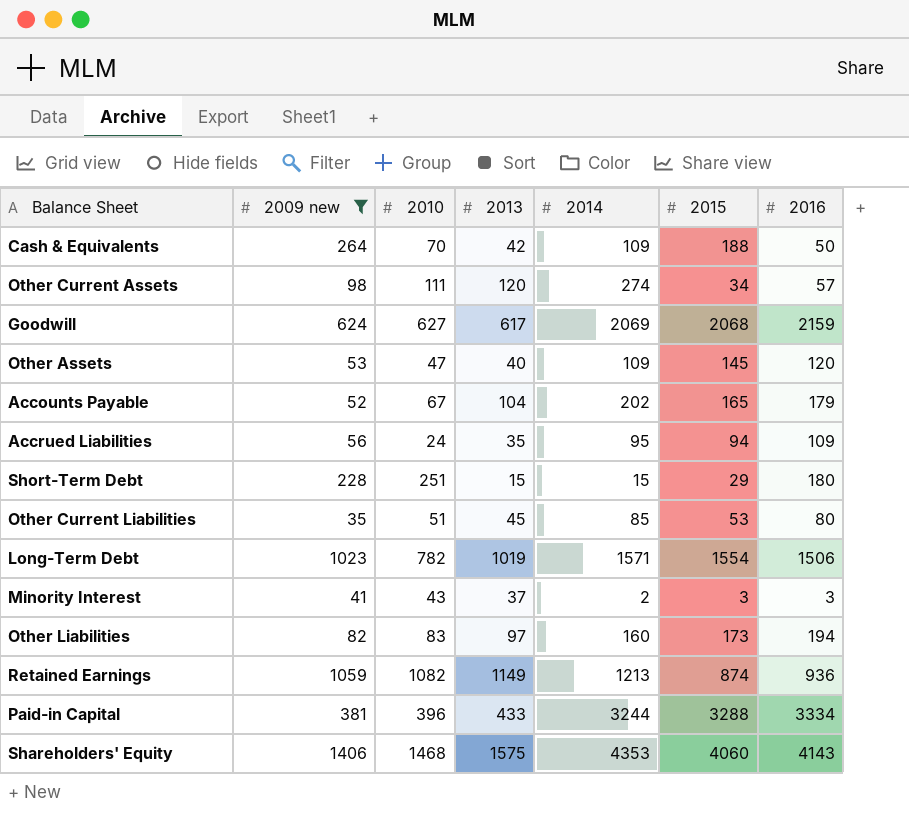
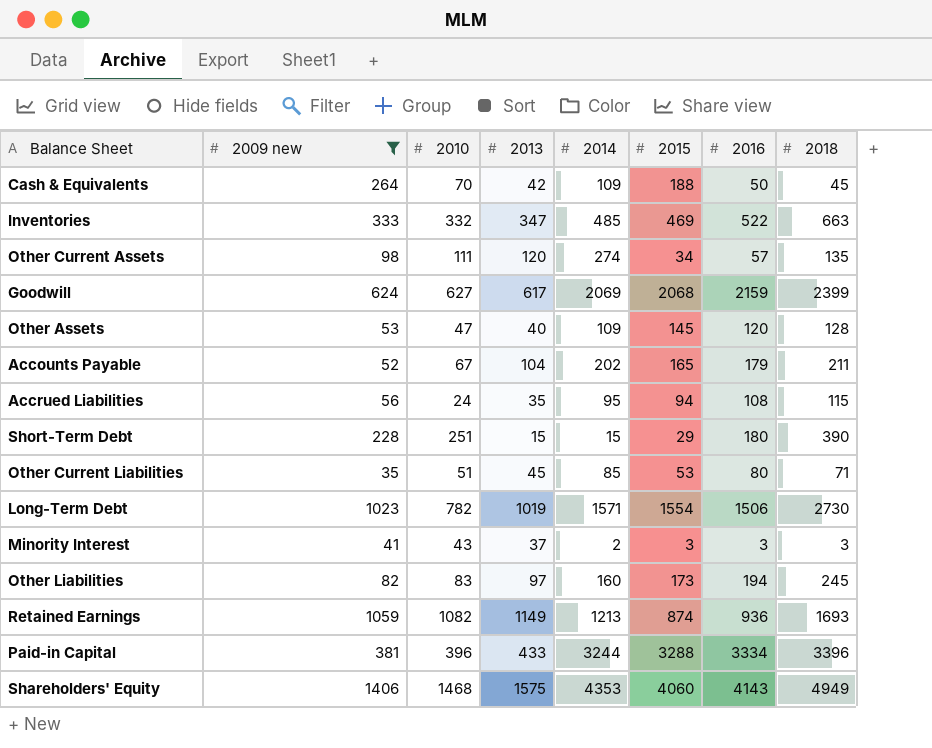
column 2018 | position: none -> 8
row Inventories: none -> 333 | 332 | 347 | 485 | 469 | 522 | 663
Accrued Liabilities | 2016: 109 -> 108

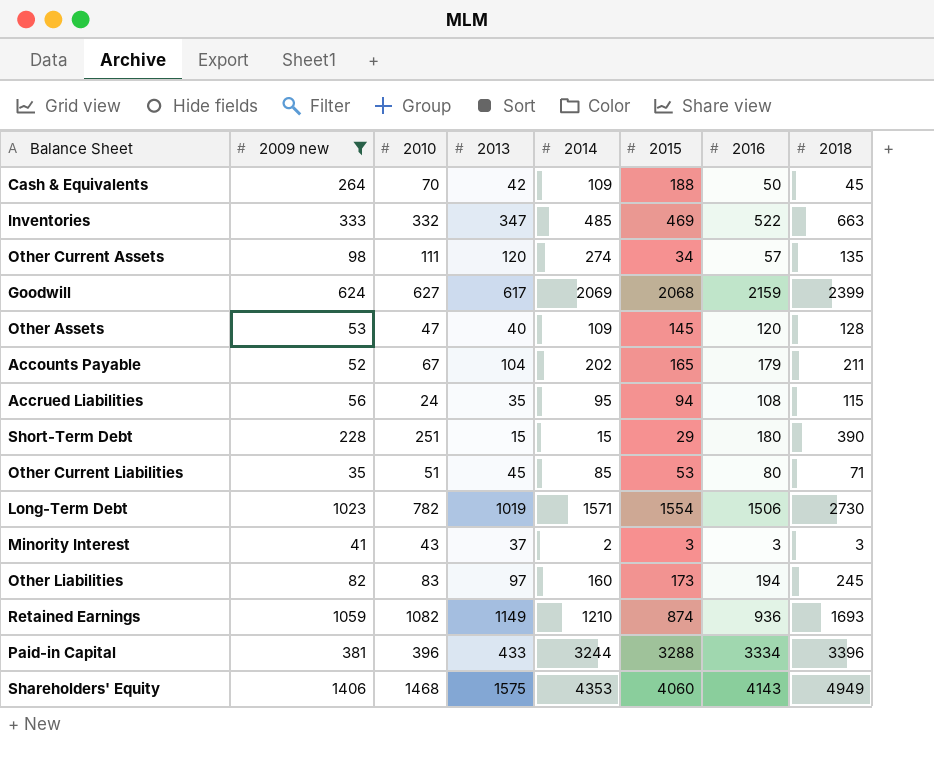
Retained Earnings | 2014: 1213 -> 1210

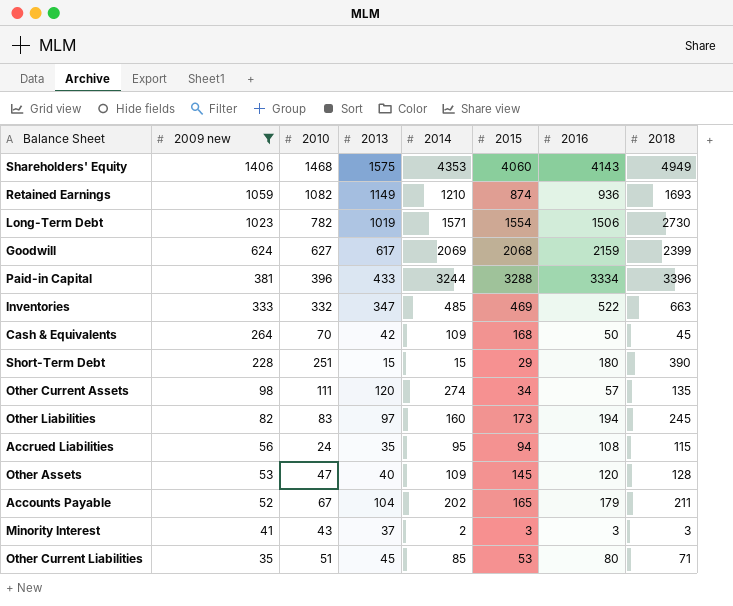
row order: none -> 2009 new descending
Cash & Equivalents | 2015: 188 -> 168

